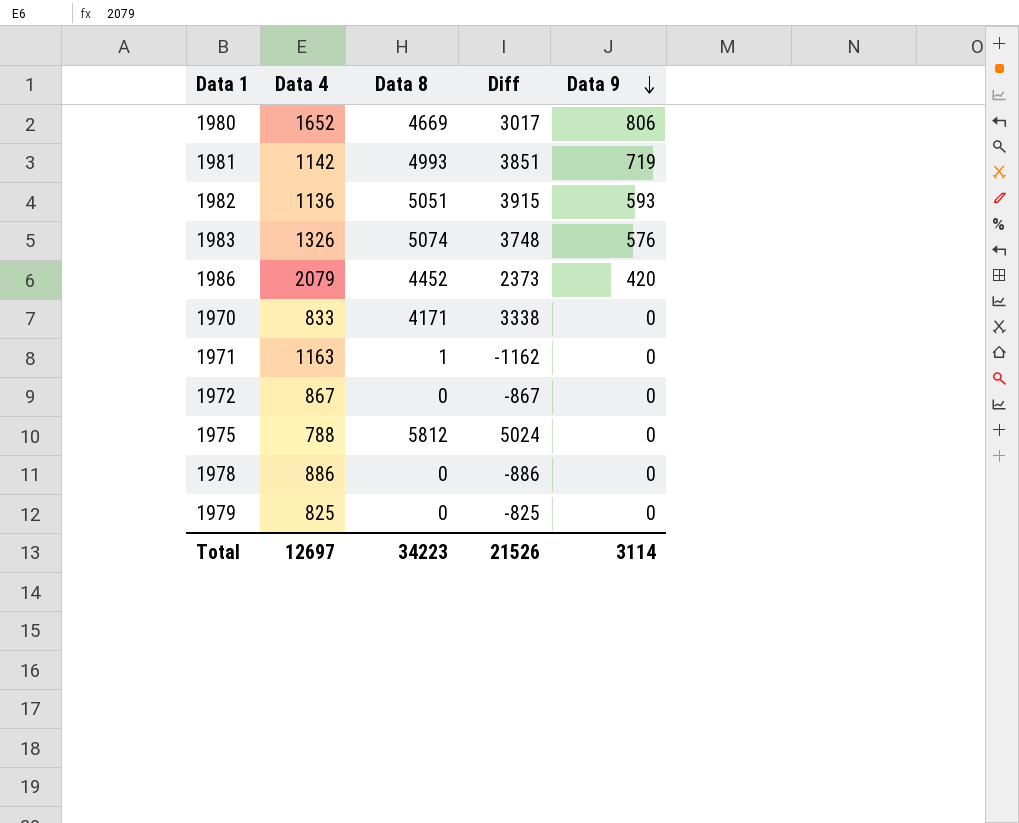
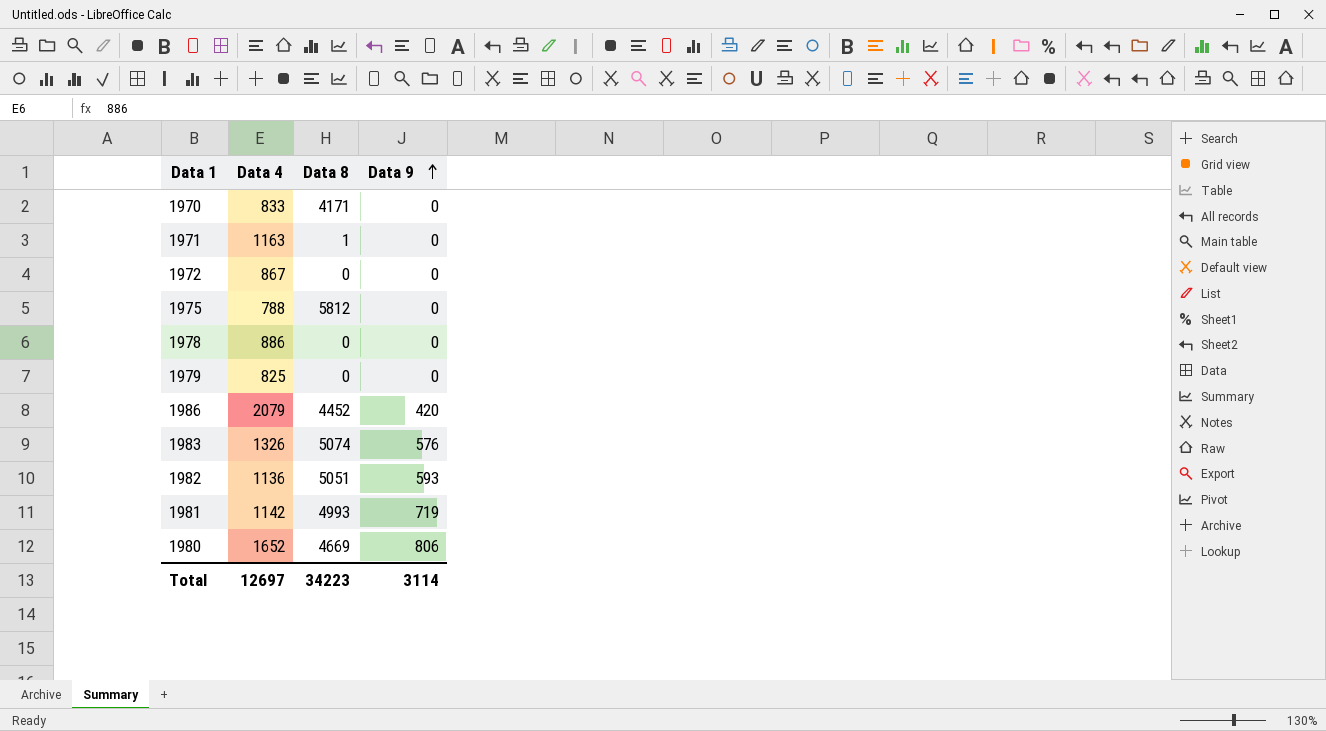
row order: Data 9 descending -> Data 9 ascending
column Diff | formula: [Data 8] - [Data 4] -> none

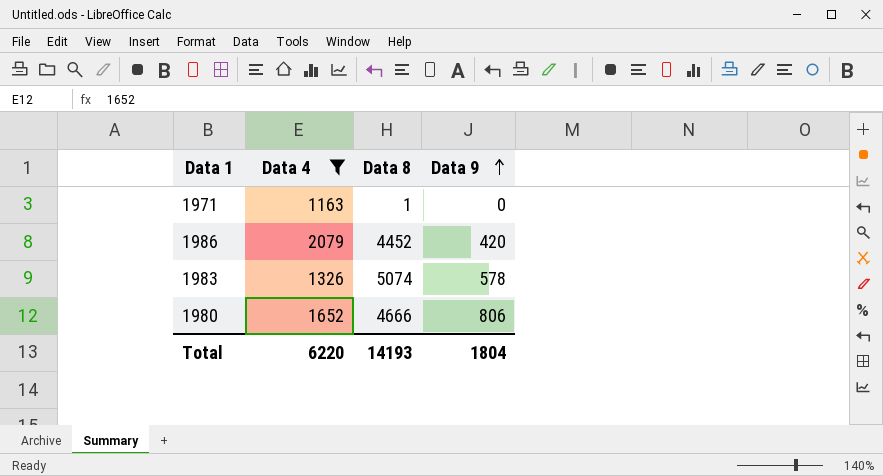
filter: none -> Data 4 >= 1163
1983 | Data 9: 576 -> 578
1980 | Data 8: 4669 -> 4666
Total | Data 4: 12697 -> 6220
Total | Data 8: 34223 -> 14193
Total | Data 9: 3114 -> 1804

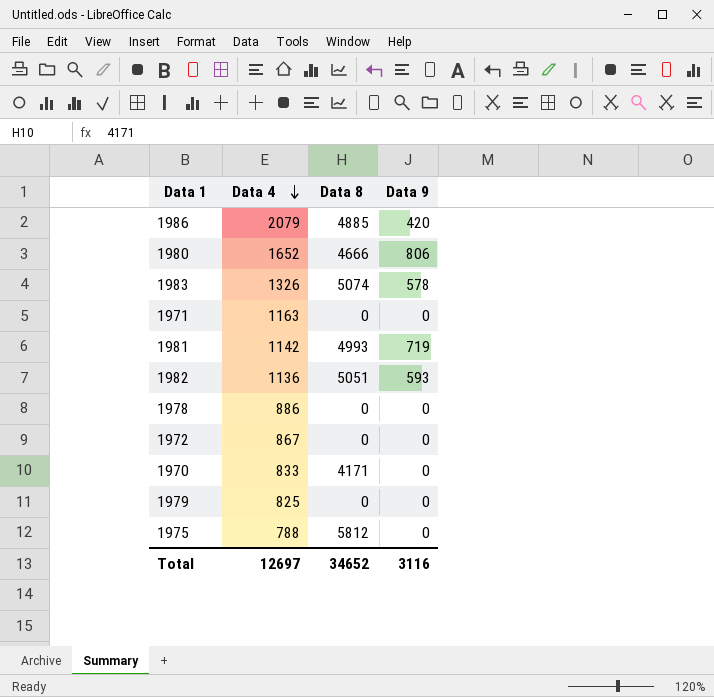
filter: Data 4 >= 1163 -> none
row order: Data 9 ascending -> Data 4 descending
1986 | Data 8: 4452 -> 4885
1971 | Data 8: 1 -> 0
Total | Data 4: 6220 -> 12697
Total | Data 8: 14193 -> 34652
Total | Data 9: 1804 -> 3116

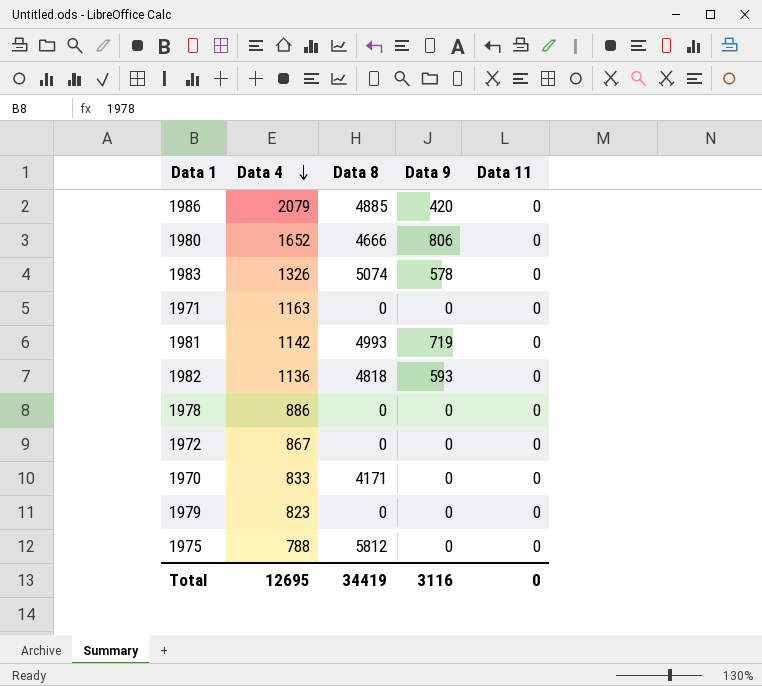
column Data 11 | position: none -> 5
1982 | Data 8: 5051 -> 4818
1979 | Data 4: 825 -> 823
Total | Data 4: 12697 -> 12695
Total | Data 8: 34652 -> 34419

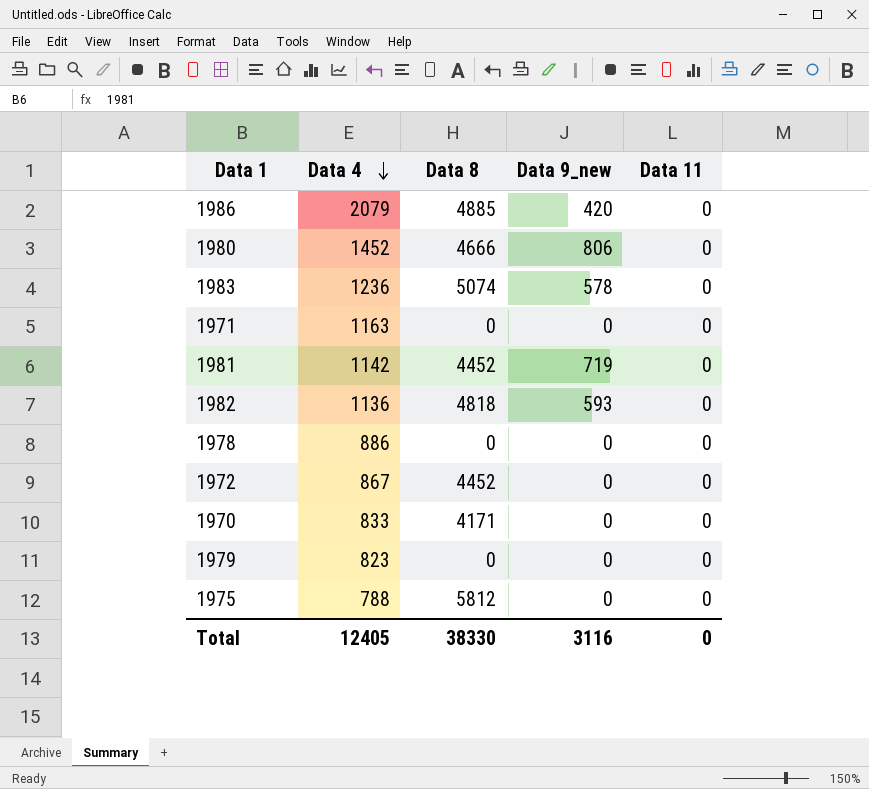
column name: Data 9 -> Data 9_new
1980 | Data 4: 1652 -> 1452
1983 | Data 4: 1326 -> 1236
1981 | Data 8: 4993 -> 4452
1972 | Data 8: 0 -> 4452
Total | Data 4: 12695 -> 12405
Total | Data 8: 34419 -> 38330

